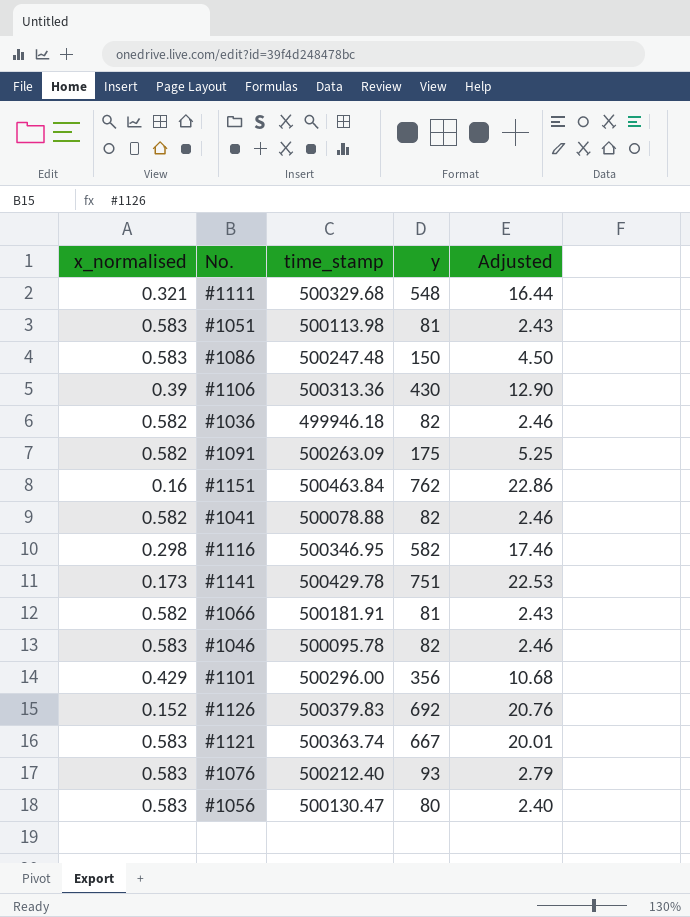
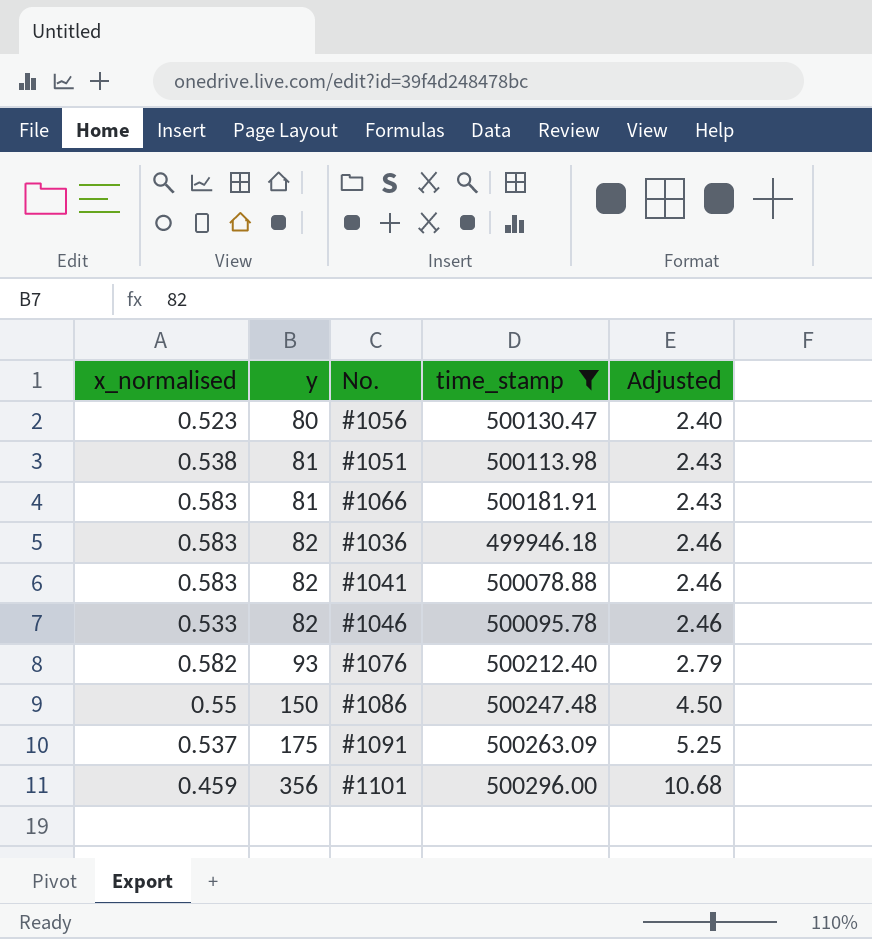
filter: none -> time_stamp <= 500296.00
row order: none -> y ascending
column y | position: 4 -> 2
#1056 | x_normalised: 0.583 -> 0.523
#1051 | x_normalised: 0.583 -> 0.538
#1066 | x_normalised: 0.582 -> 0.583
#1036 | x_normalised: 0.582 -> 0.583
#1041 | x_normalised: 0.582 -> 0.583
#1046 | x_normalised: 0.583 -> 0.533
#1076 | x_normalised: 0.583 -> 0.582
#1086 | x_normalised: 0.583 -> 0.55
#1091 | x_normalised: 0.582 -> 0.537
#1101 | x_normalised: 0.429 -> 0.459

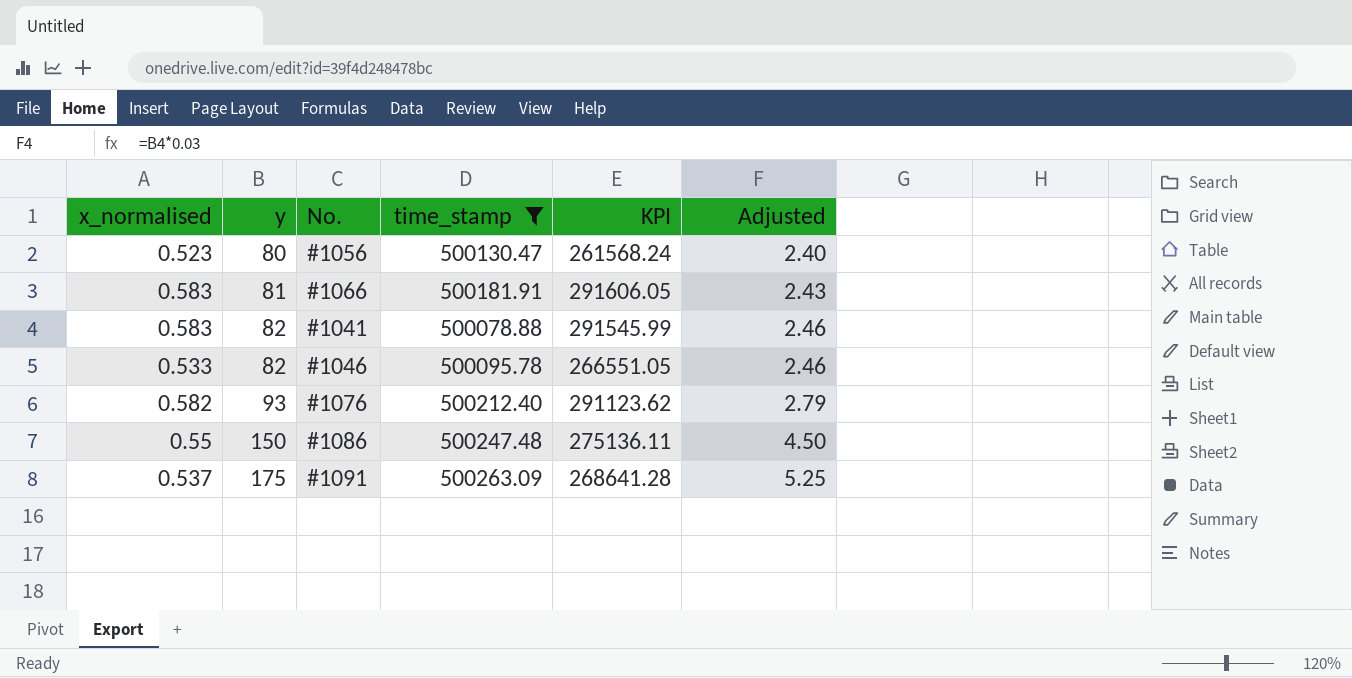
column KPI | formula: none -> [x_normalised] * [time_stamp]
row #1051: 0.538 | 81 | 500113.98 | 2.43 -> none
row #1036: 0.583 | 82 | 499946.18 | 2.46 -> none
row #1101: 0.459 | 356 | 500296.00 | 10.68 -> none

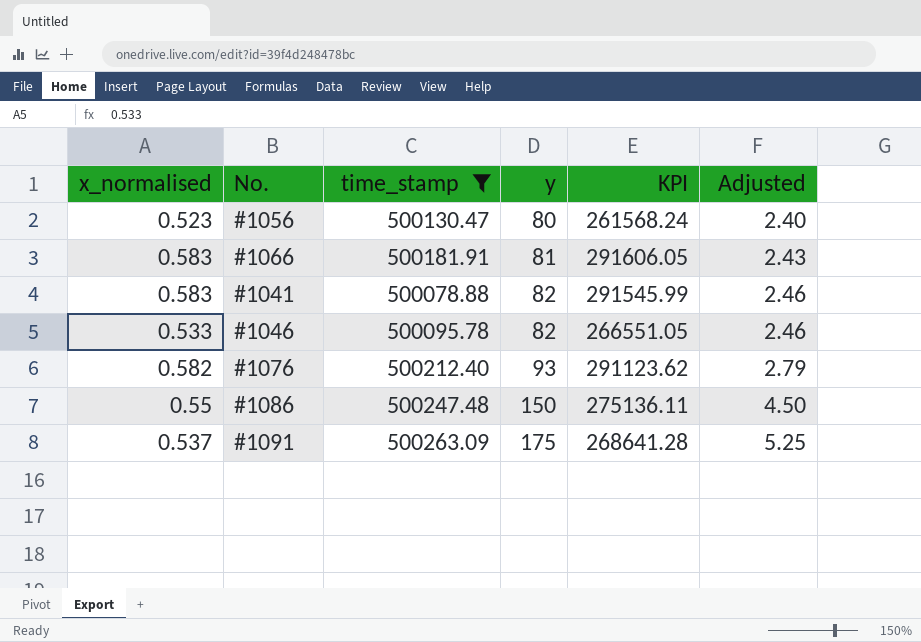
column y | position: 2 -> 4

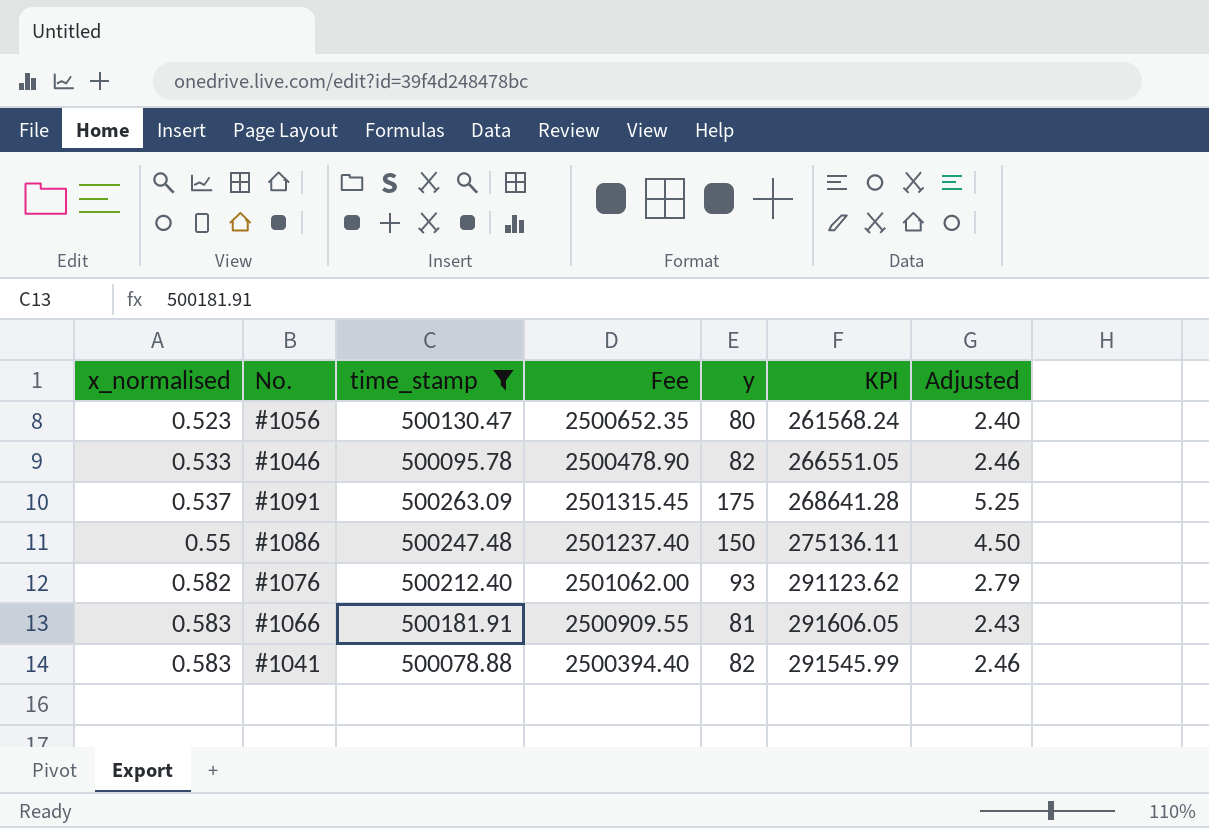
row order: y ascending -> x_normalised ascending
column Fee | formula: none -> [time_stamp] * 5

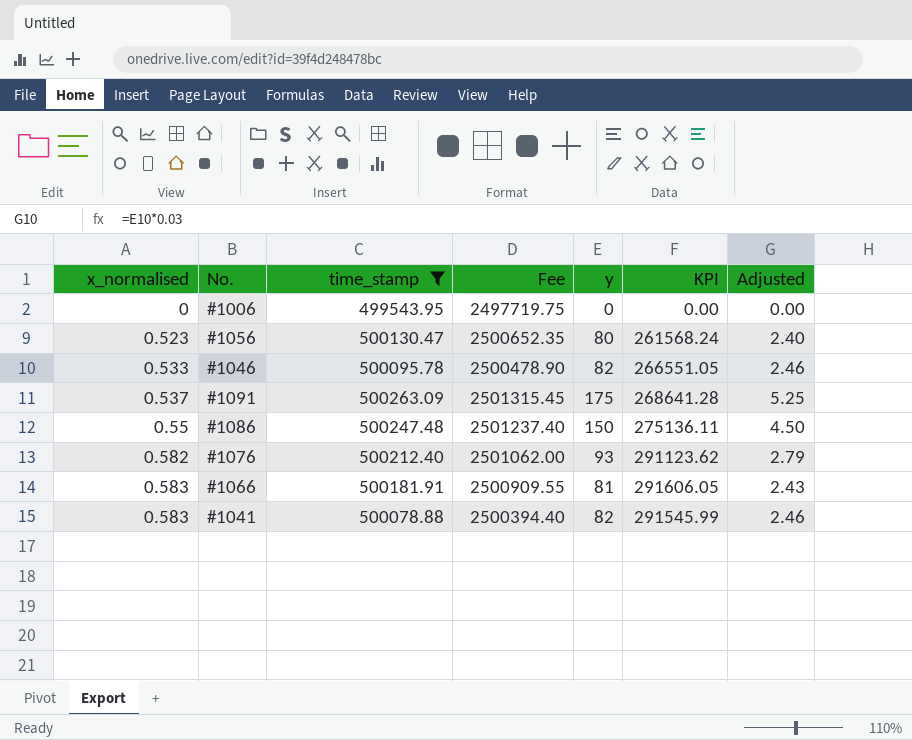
row #1006: none -> 0 | 499543.95 | 2497719.75 | 0 | 0.00 | 0.00

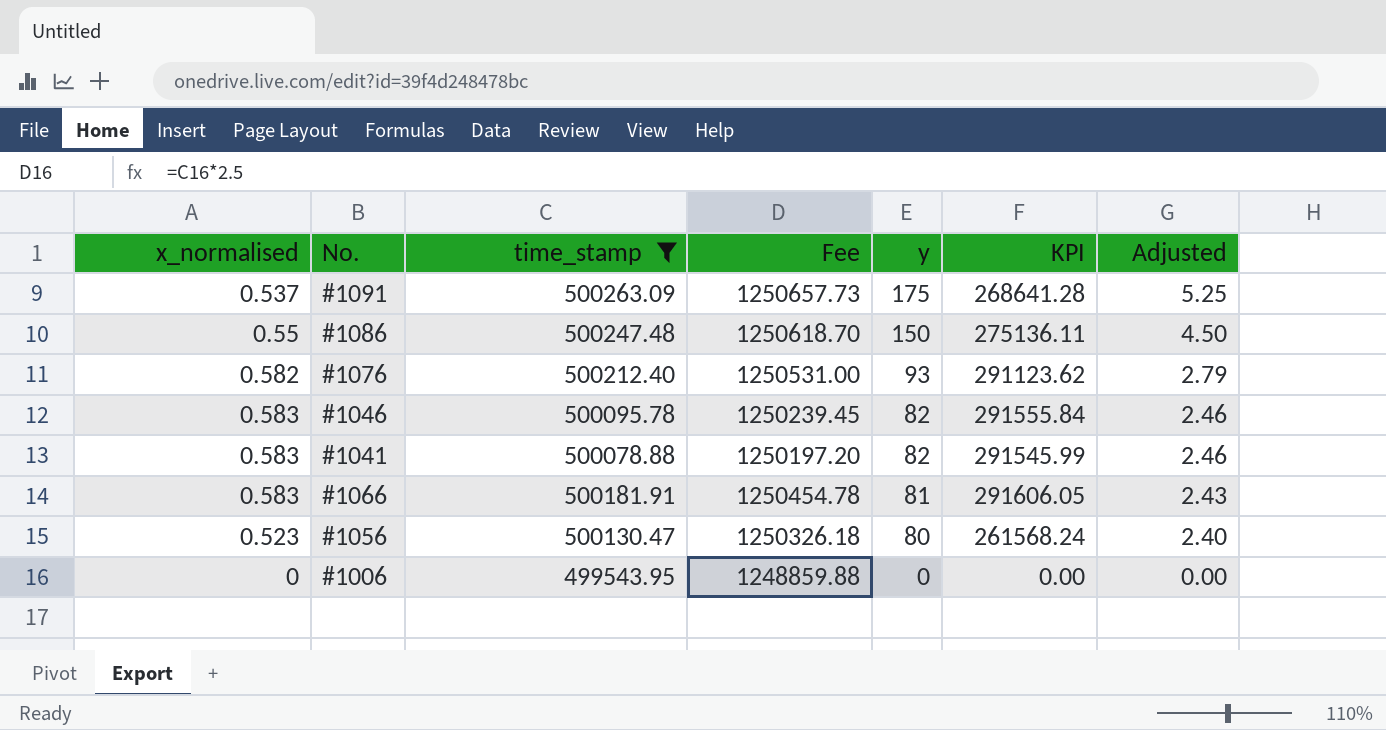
row order: x_normalised ascending -> y descending
column Fee | formula: [time_stamp] * 5 -> [time_stamp] * 2.5
#1046 | x_normalised: 0.533 -> 0.583
#1046 | KPI: 266551.05 -> 291555.84

